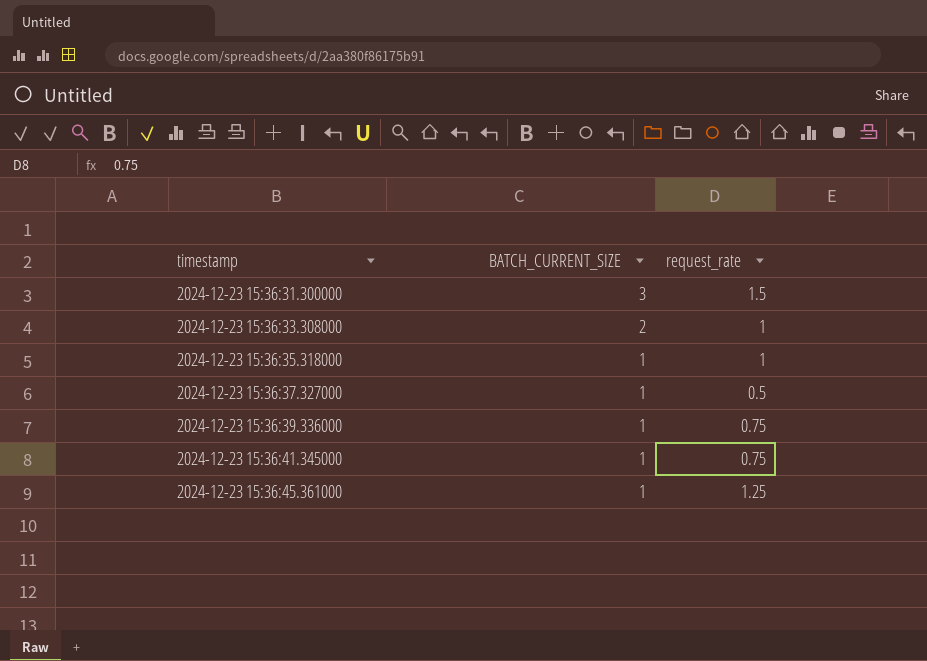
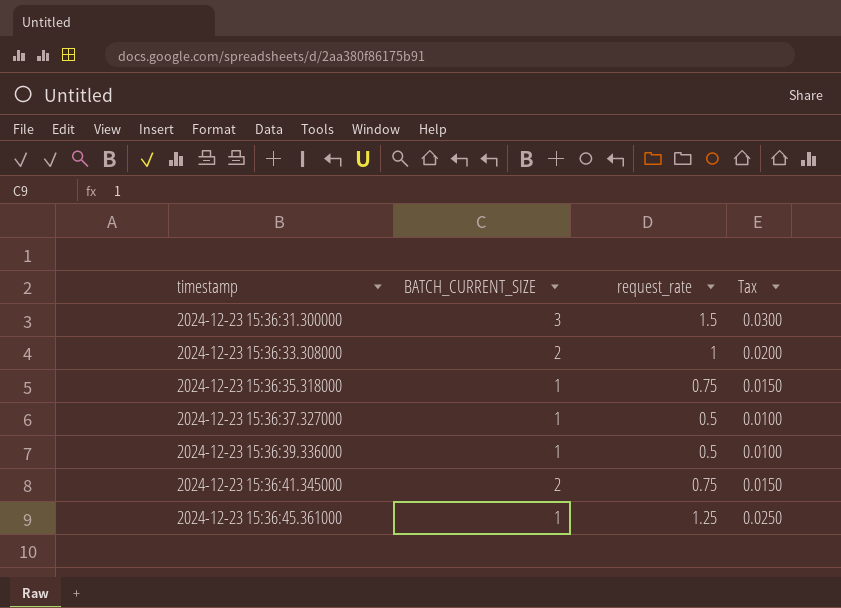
column Tax | formula: none -> [request_rate] * 0.02
2024-12-23 15:36:35.318000 | request_rate: 1 -> 0.75
2024-12-23 15:36:39.336000 | request_rate: 0.75 -> 0.5
2024-12-23 15:36:41.345000 | BATCH_CURRENT_SIZE: 1 -> 2

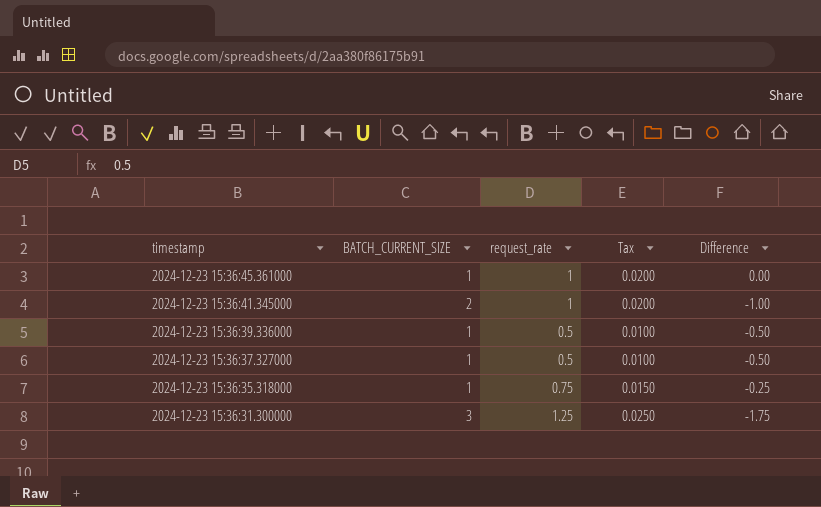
row order: timestamp ascending -> timestamp descending
column Difference | formula: none -> [request_rate] - [BATCH_CURRENT_SIZE]
row 2024-12-23 15:36:33.308000: 2 | 1 | 0.0200 -> none
2024-12-23 15:36:45.361000 | request_rate: 1.25 -> 1
2024-12-23 15:36:45.361000 | Tax: 0.0250 -> 0.0200
2024-12-23 15:36:41.345000 | request_rate: 0.75 -> 1
2024-12-23 15:36:41.345000 | Tax: 0.0150 -> 0.0200
2024-12-23 15:36:31.300000 | request_rate: 1.5 -> 1.25
2024-12-23 15:36:31.300000 | Tax: 0.0300 -> 0.0250

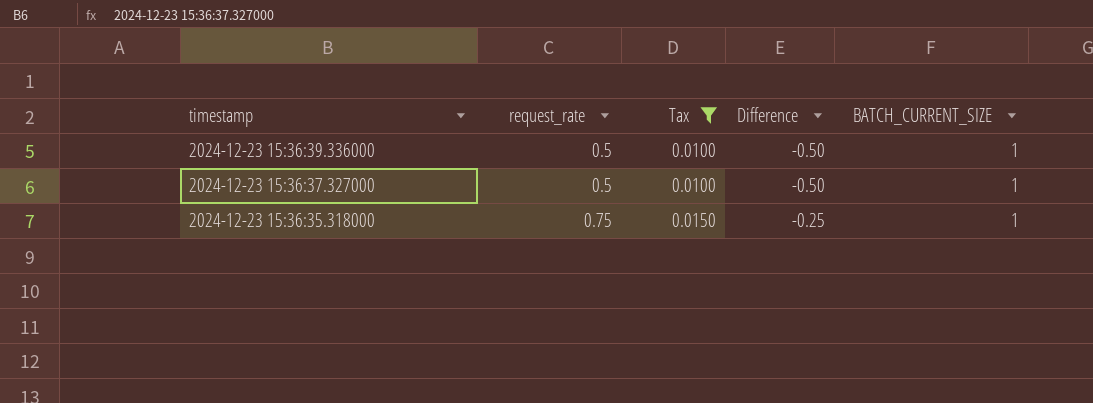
filter: none -> Tax <= 0.0150
column BATCH_CURRENT_SIZE | position: 2 -> 5

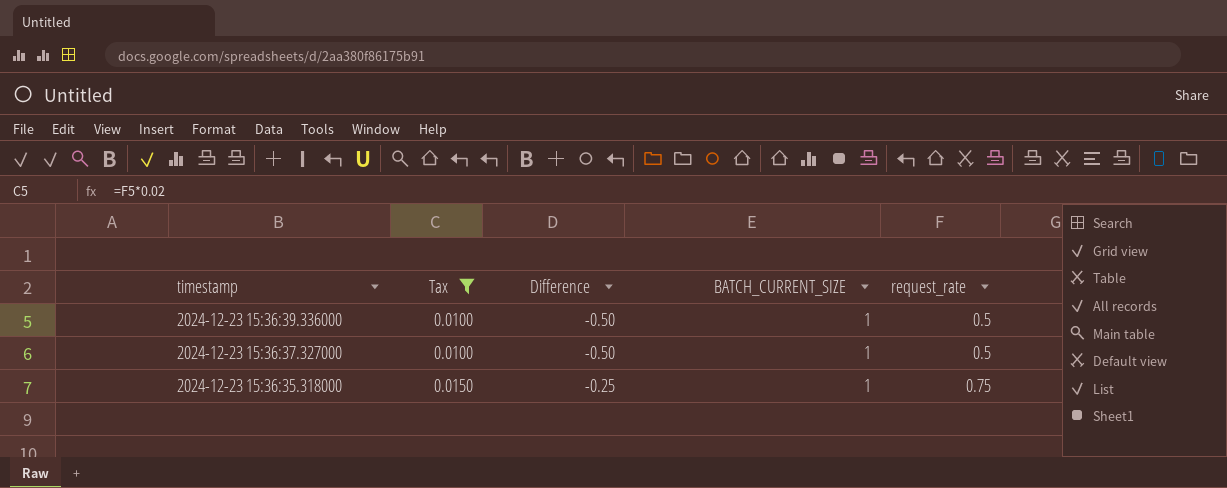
column request_rate | position: 2 -> 5

